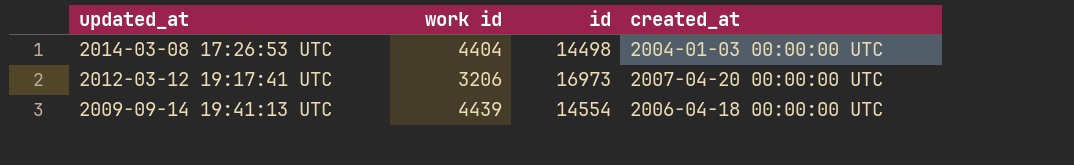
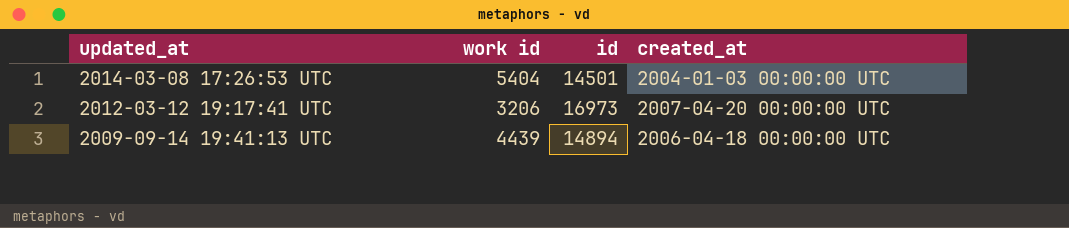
2014-03-08 17:26:53 UTC | work id: 4404 -> 5404
2014-03-08 17:26:53 UTC | id: 14498 -> 14501
2009-09-14 19:41:13 UTC | id: 14554 -> 14894

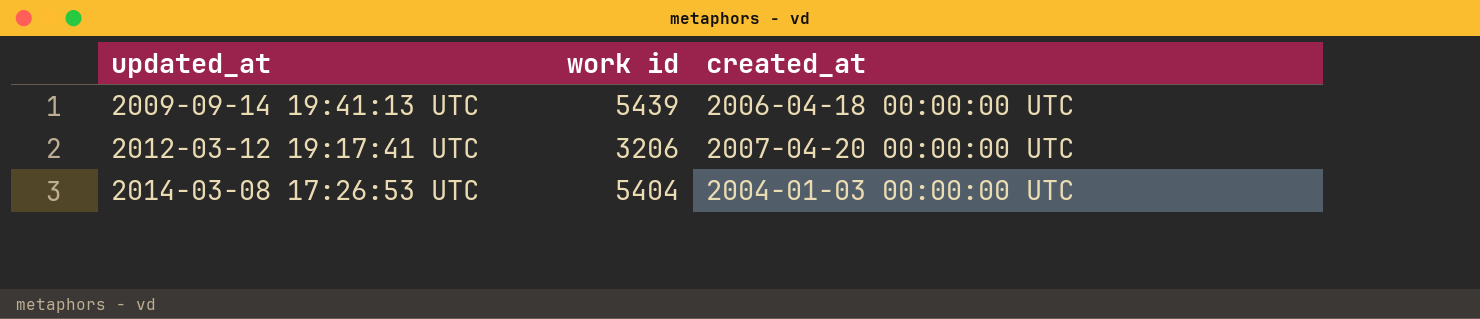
row order: updated_at descending -> updated_at ascending
column id | position: 3 -> none
2009-09-14 19:41:13 UTC | work id: 4439 -> 5439

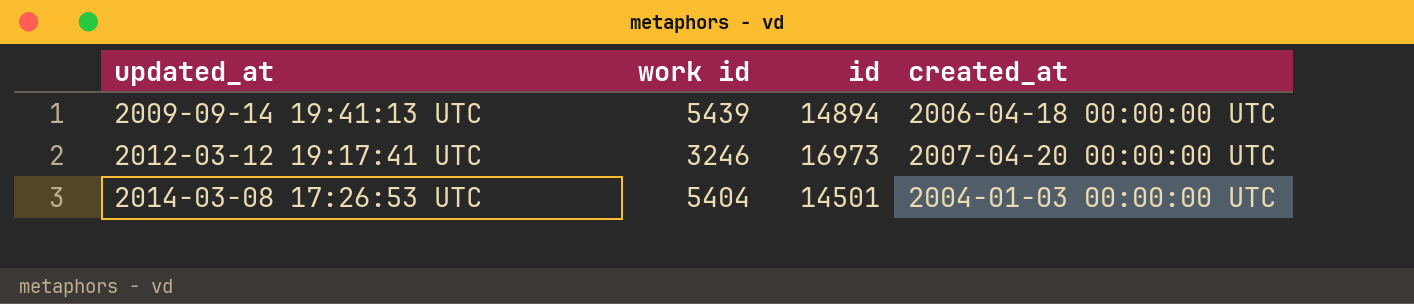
column id | position: none -> 3
2012-03-12 19:17:41 UTC | work id: 3206 -> 3246

